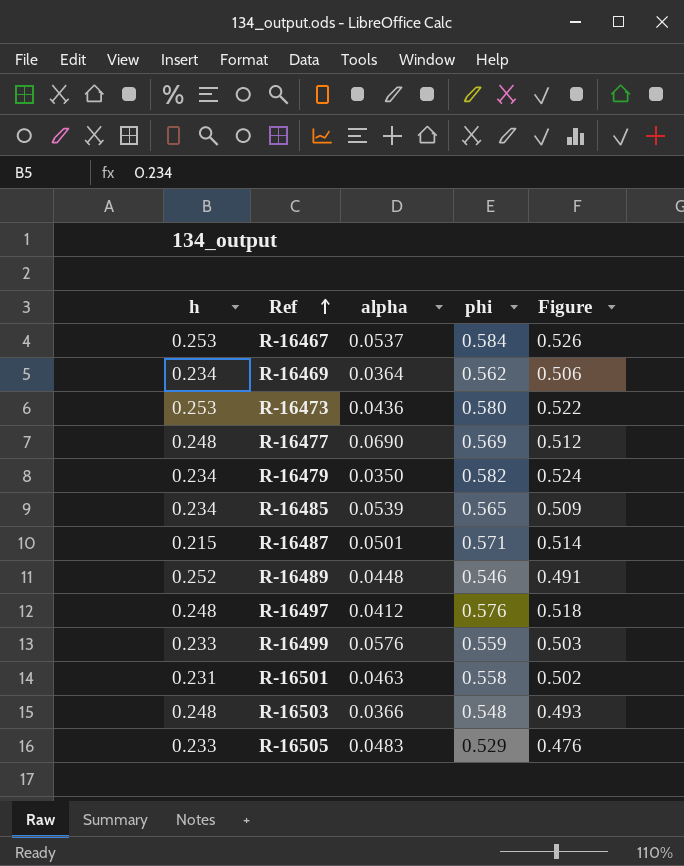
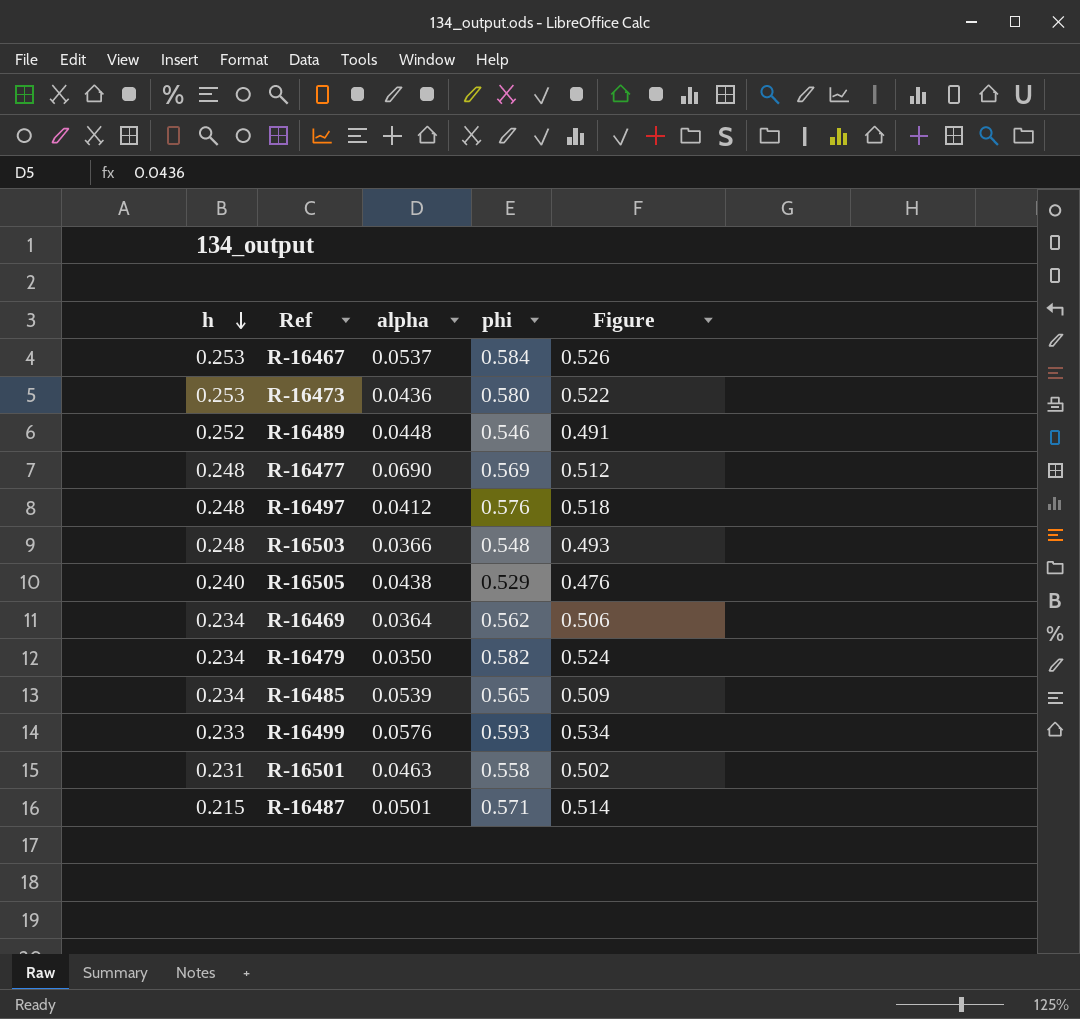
row order: Ref ascending -> h descending
R-16505 | h: 0.233 -> 0.240
R-16505 | alpha: 0.0483 -> 0.0438
R-16499 | phi: 0.559 -> 0.593
R-16499 | Figure: 0.503 -> 0.534

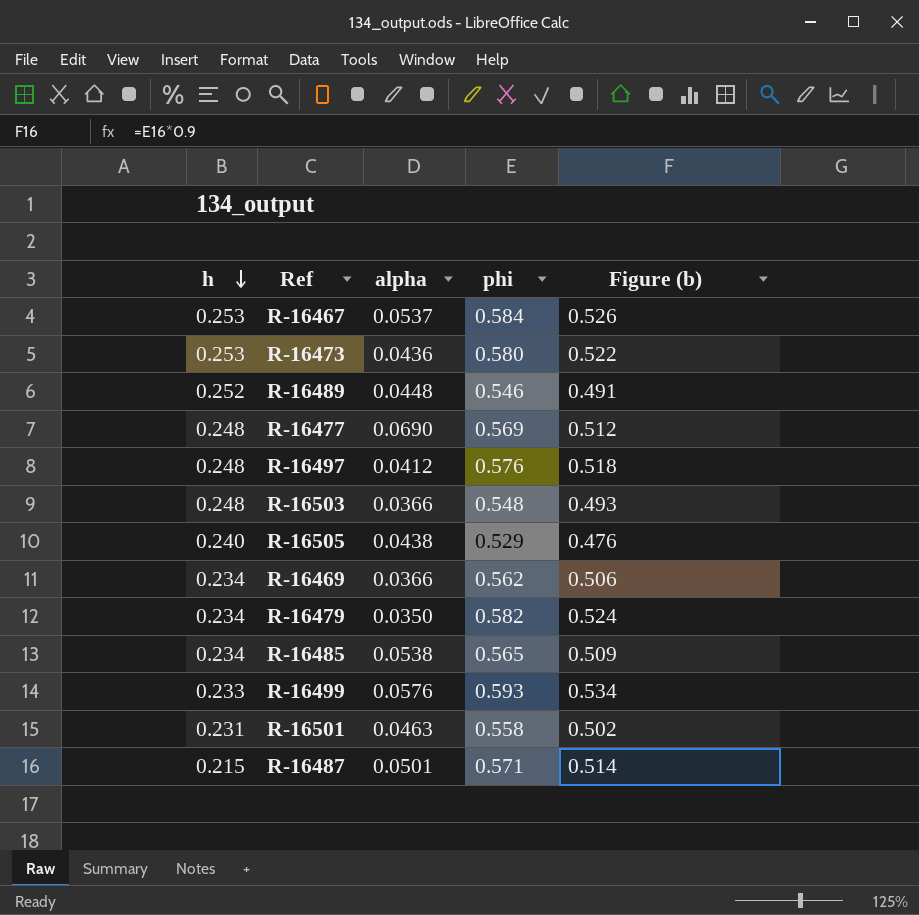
column name: Figure -> Figure (b)
R-16469 | alpha: 0.0364 -> 0.0366
R-16485 | alpha: 0.0539 -> 0.0538

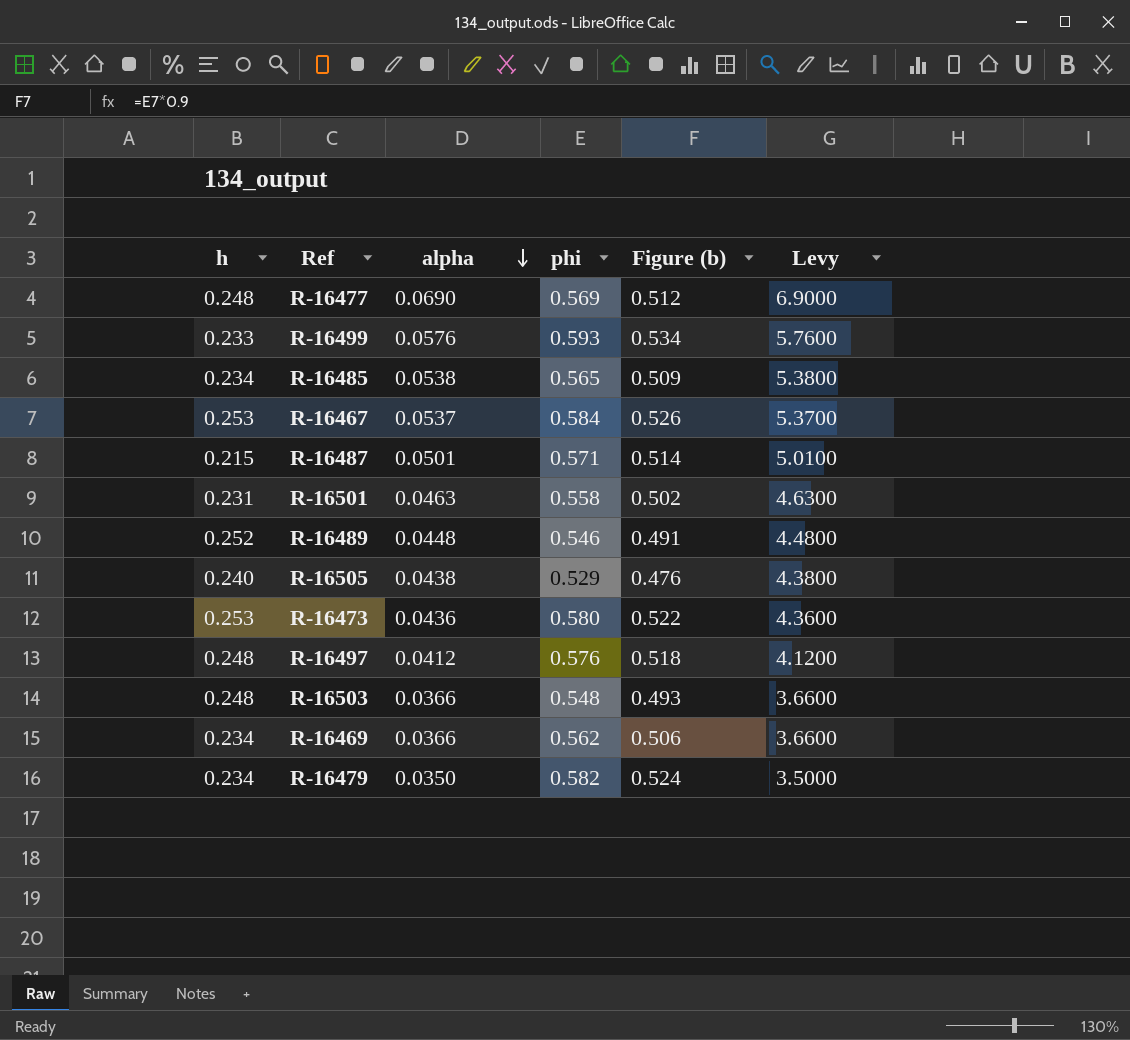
row order: h descending -> alpha descending
column Levy | formula: none -> [alpha] * 100

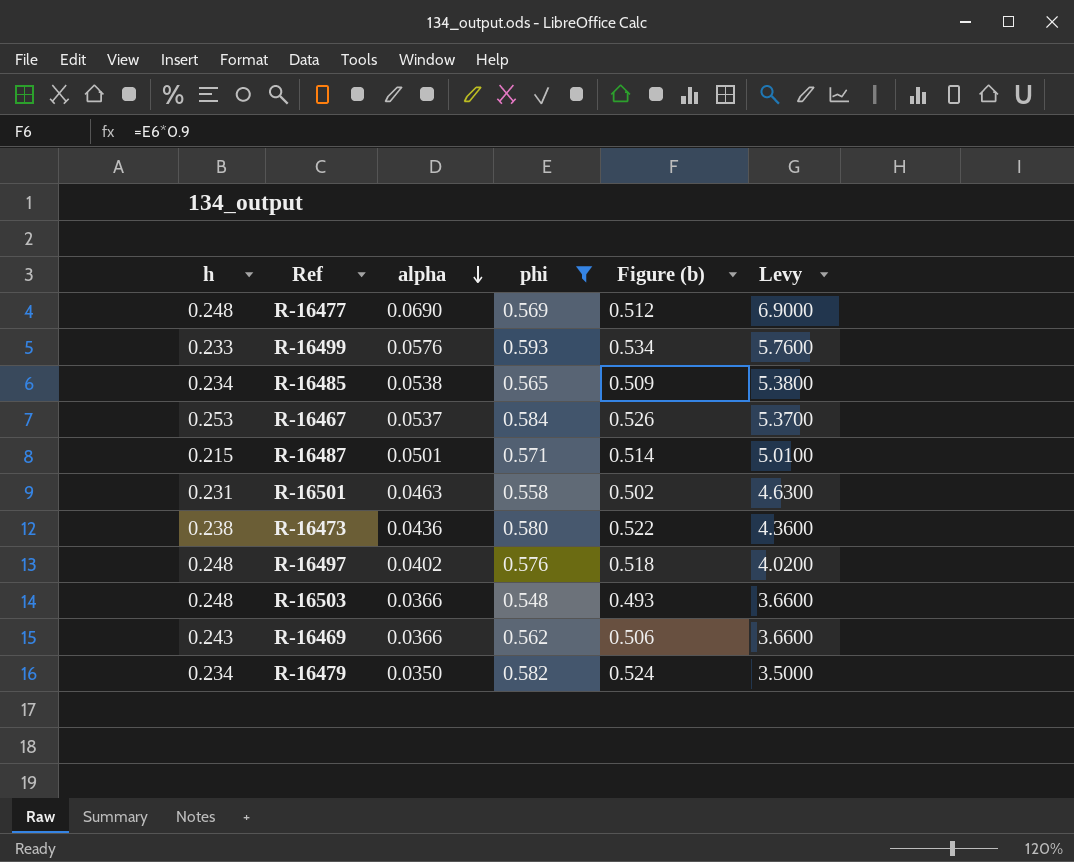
filter: none -> phi >= 0.548
R-16473 | h: 0.253 -> 0.238
R-16497 | alpha: 0.0412 -> 0.0402
R-16497 | Levy: 4.1200 -> 4.0200
R-16469 | h: 0.234 -> 0.243

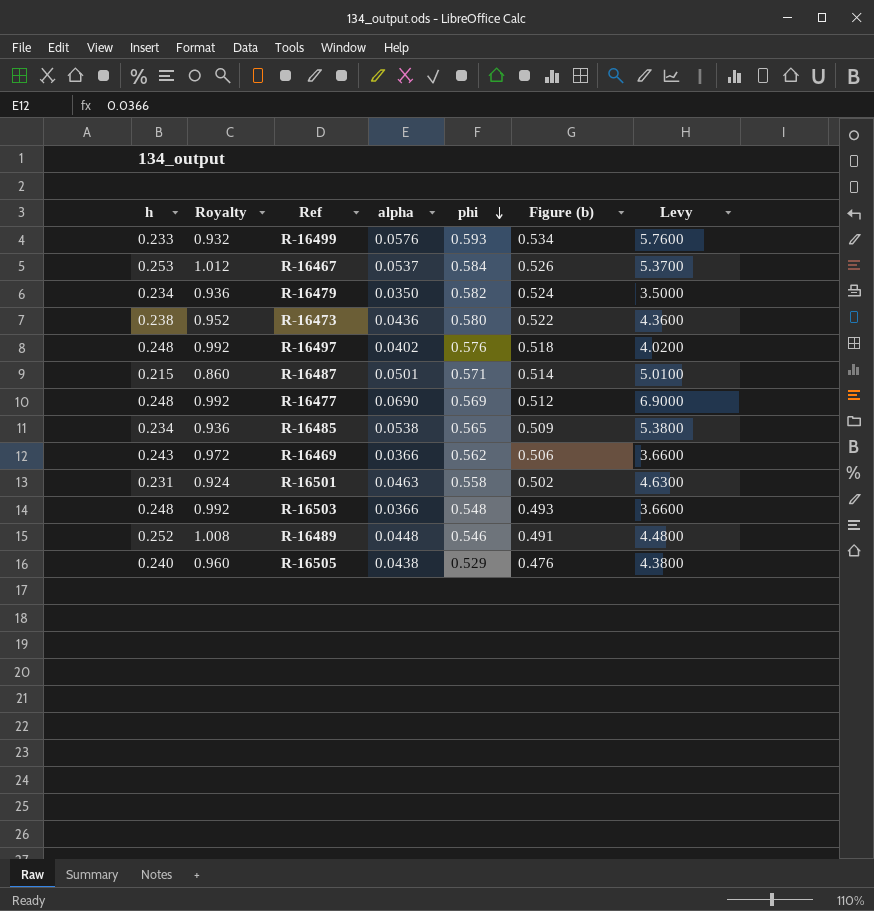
filter: phi >= 0.548 -> none
row order: alpha descending -> phi descending
column Royalty | formula: none -> [h] * 4

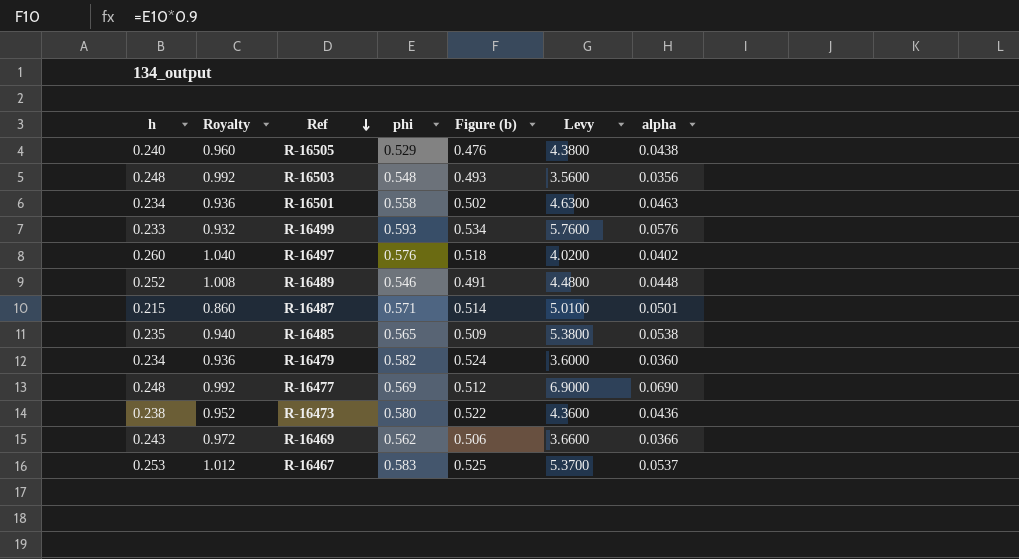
row order: phi descending -> Ref descending
column alpha | position: 4 -> 7
R-16503 | Levy: 3.6600 -> 3.5600
R-16503 | alpha: 0.0366 -> 0.0356
R-16501 | h: 0.231 -> 0.234
R-16501 | Royalty: 0.924 -> 0.936
R-16497 | h: 0.248 -> 0.260
R-16497 | Royalty: 0.992 -> 1.040
R-16485 | h: 0.234 -> 0.235
R-16485 | Royalty: 0.936 -> 0.940
R-16479 | Levy: 3.5000 -> 3.6000
R-16479 | alpha: 0.0350 -> 0.0360
R-16467 | phi: 0.584 -> 0.583
R-16467 | Figure (b): 0.526 -> 0.525

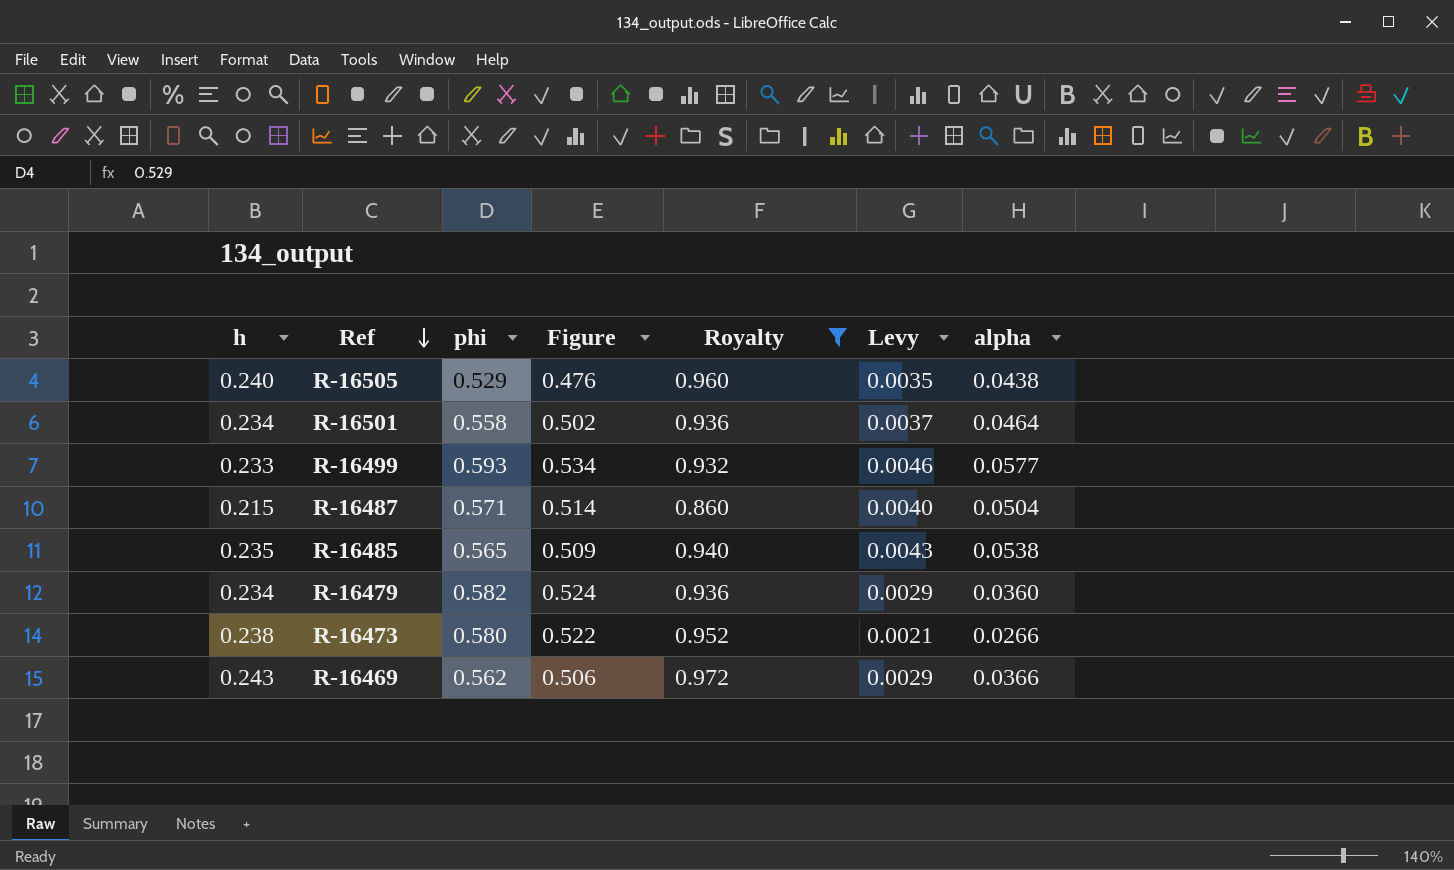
filter: none -> Royalty <= 0.972
column name: Figure (b) -> Figure
column Royalty | position: 2 -> 5
column Levy | formula: [alpha] * 100 -> [alpha] * 0.08
R-16501 | alpha: 0.0463 -> 0.0464
R-16499 | alpha: 0.0576 -> 0.0577
R-16487 | alpha: 0.0501 -> 0.0504
R-16473 | alpha: 0.0436 -> 0.0266

